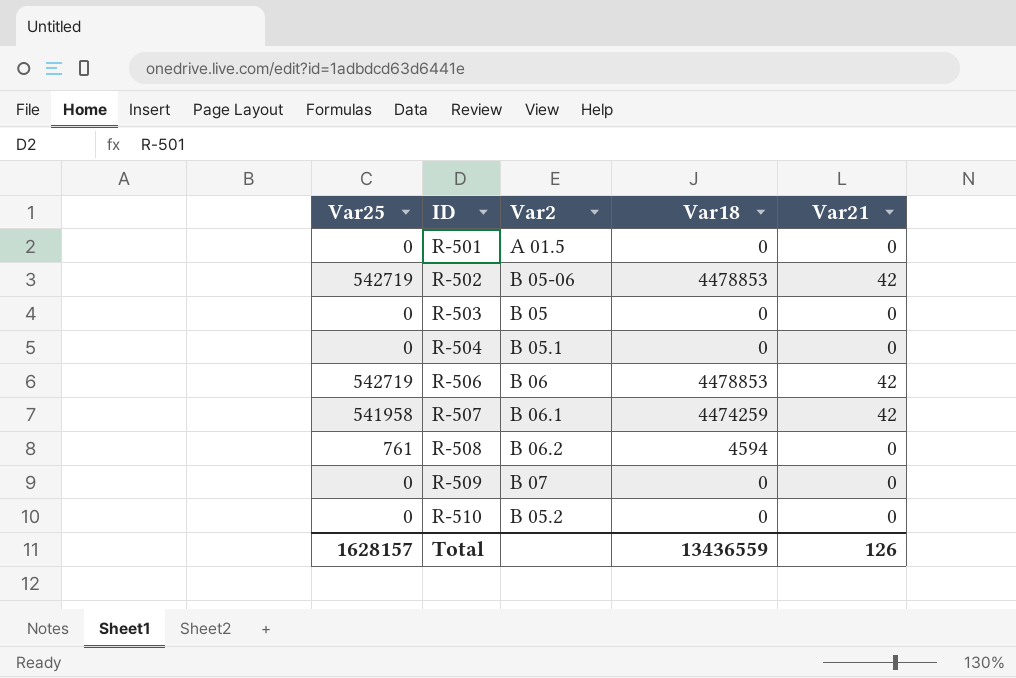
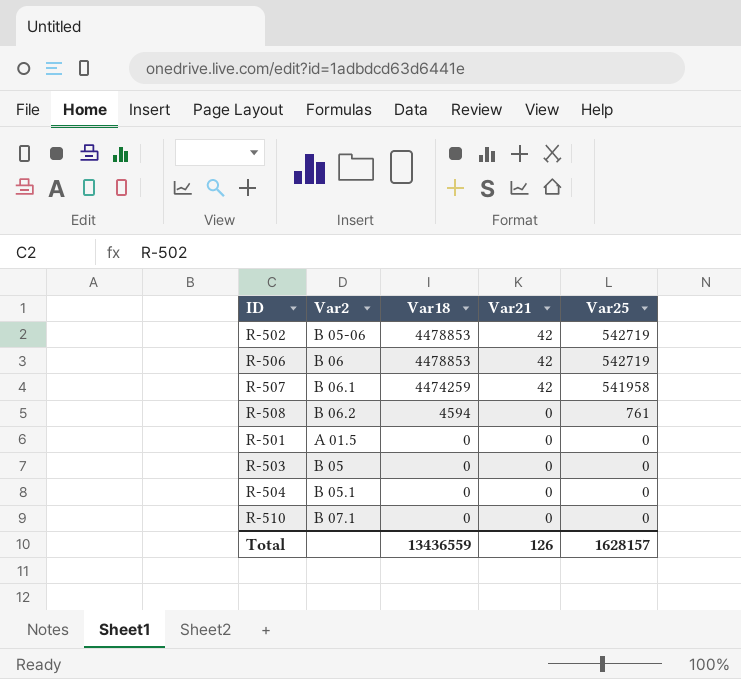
row order: ID ascending -> Var18 descending
column Var25 | position: 1 -> 5
row R-509: 0 | B 07 | 0 | 0 -> none
R-510 | Var2: B 05.2 -> В 07.1

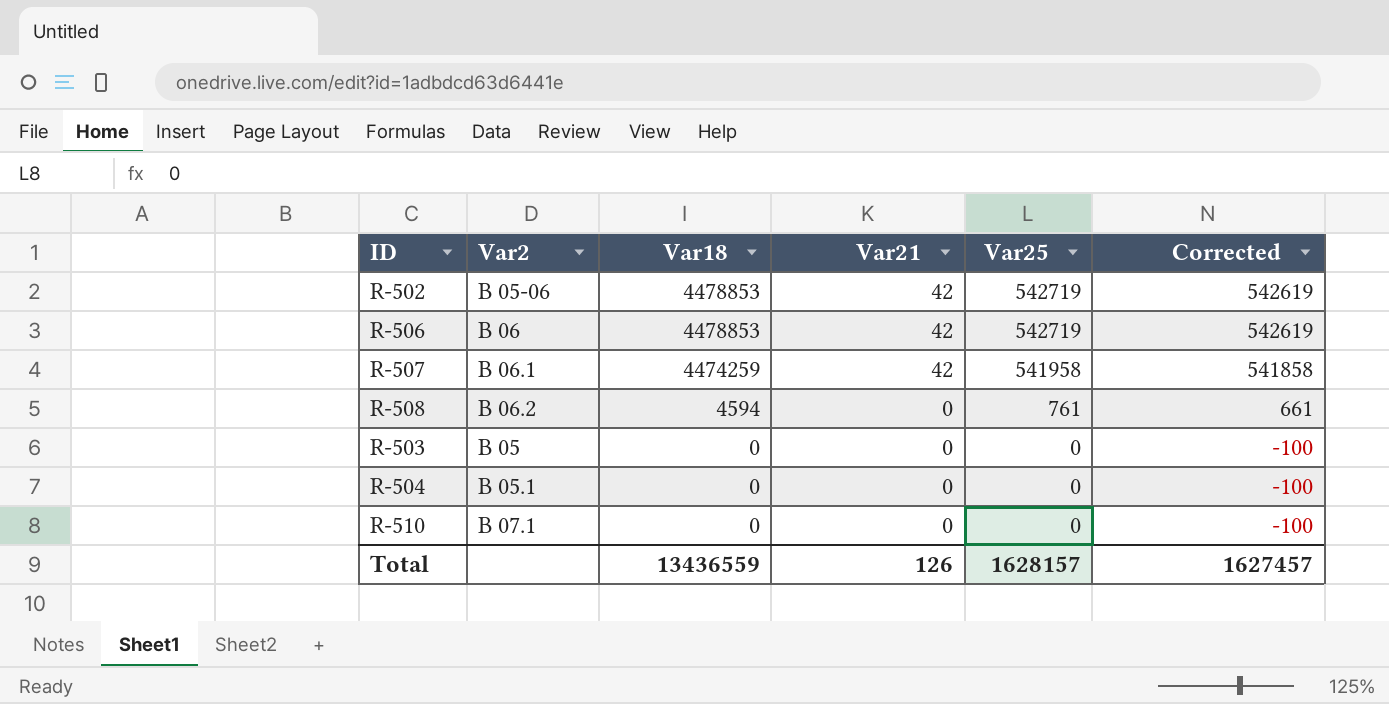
column Corrected | formula: none -> [Var25] - 100
row R-501: А 01.5 | 0 | 0 | 0 -> none

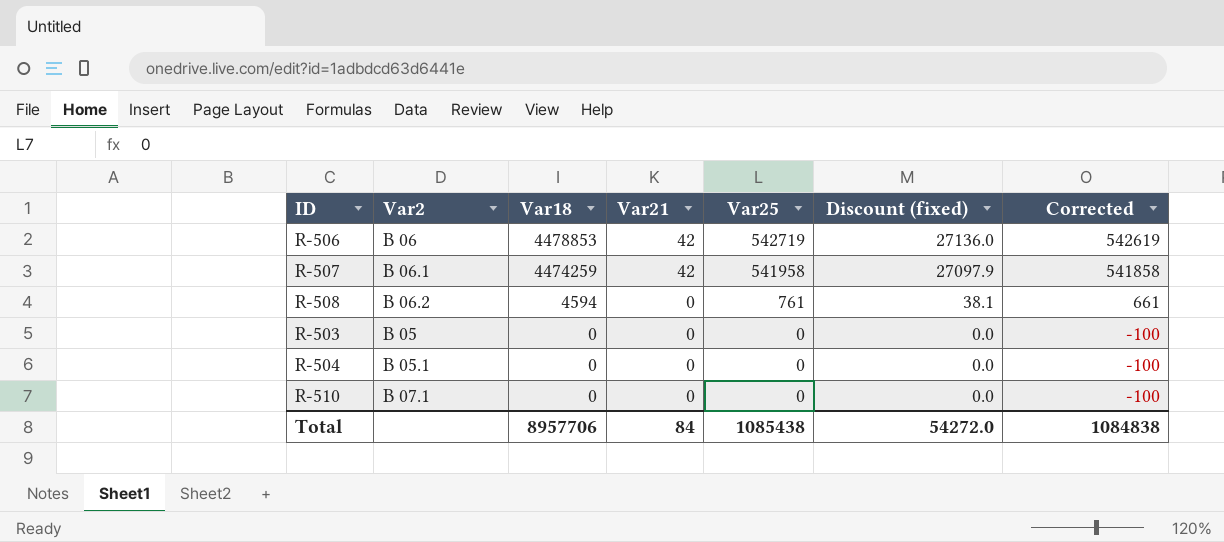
column Discount (fixed) | formula: none -> [Var25] * 0.05
row R-502: B 05-06 | 4478853 | 42 | 542719 | 542619 -> none
Total | Var18: 13436559 -> 8957706
Total | Var21: 126 -> 84
Total | Var25: 1628157 -> 1085438
Total | Corrected: 1627457 -> 1084838

